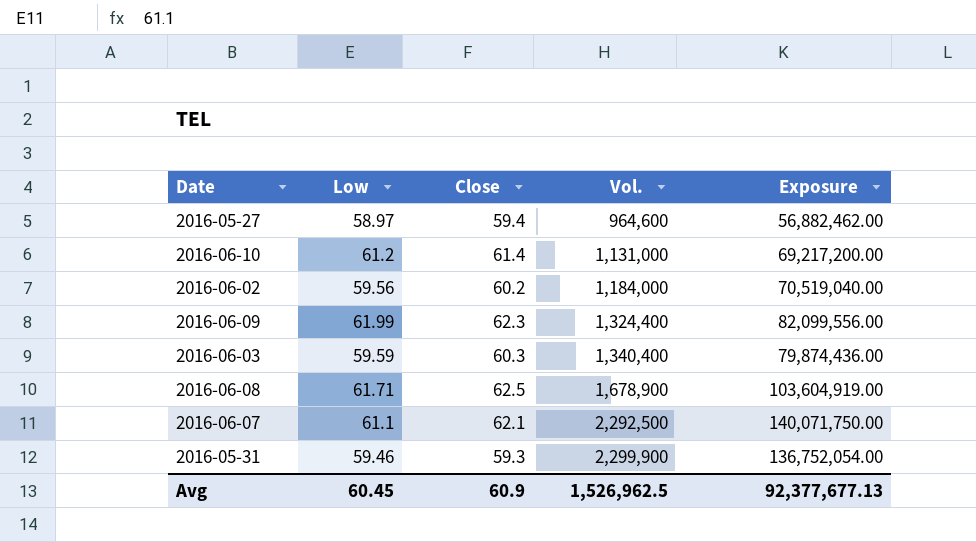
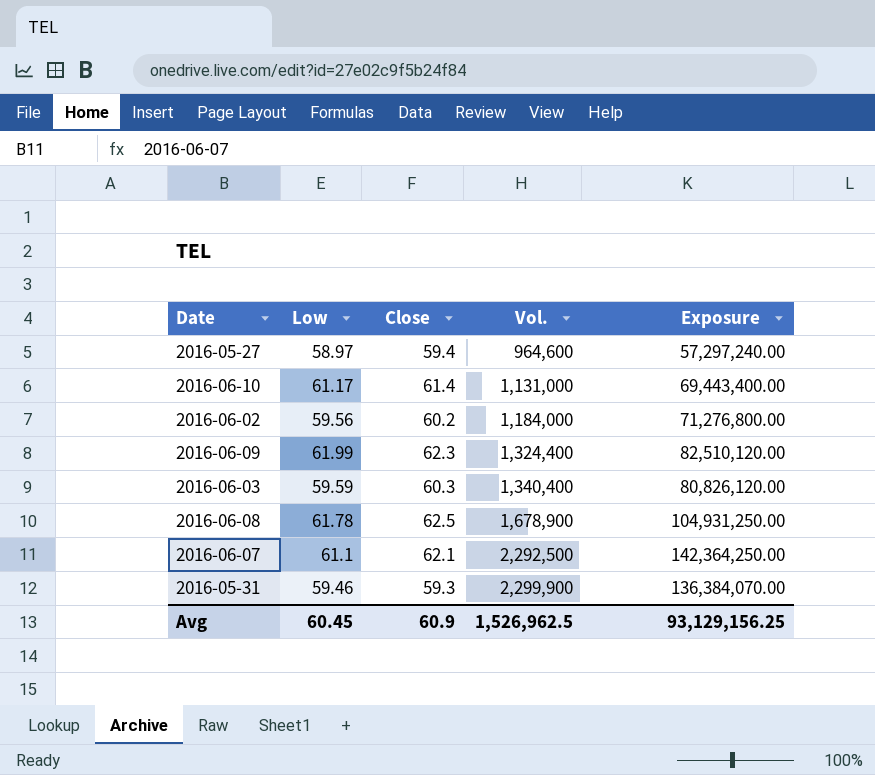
column Exposure | formula: [Low] * [Vol.] -> [Close] * [Vol.]
2016-06-10 | Low: 61.2 -> 61.17
2016-06-08 | Low: 61.71 -> 61.78
Avg | Exposure: 92,377,677.13 -> 93,129,156.25

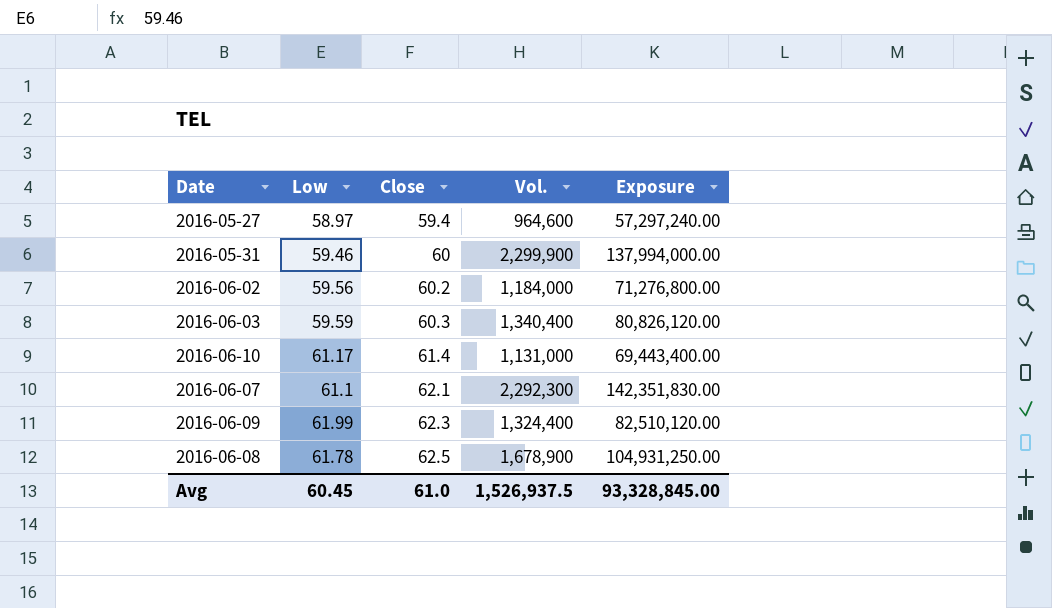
row order: Vol. ascending -> Close ascending
2016-05-31 | Close: 59.3 -> 60
2016-05-31 | Exposure: 136,384,070.00 -> 137,994,000.00
2016-06-07 | Vol.: 2,292,500 -> 2,292,300
2016-06-07 | Exposure: 142,364,250.00 -> 142,351,830.00
Avg | Close: 60.9 -> 61.0
Avg | Vol.: 1,526,962.5 -> 1,526,937.5
Avg | Exposure: 93,129,156.25 -> 93,328,845.00

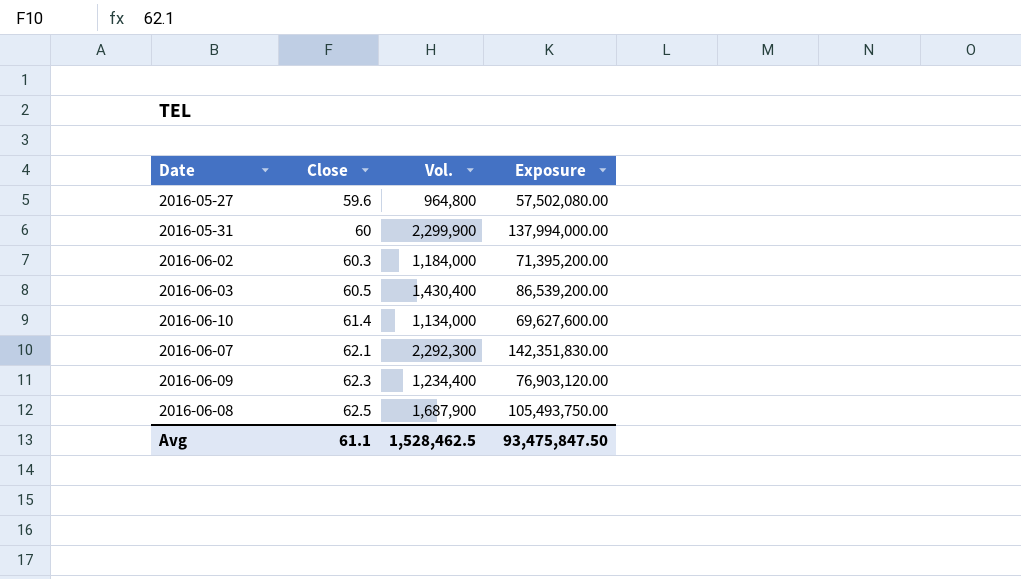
column Low | position: 2 -> none
2016-05-27 | Close: 59.4 -> 59.6
2016-05-27 | Vol.: 964,600 -> 964,800
2016-05-27 | Exposure: 57,297,240.00 -> 57,502,080.00
2016-06-02 | Close: 60.2 -> 60.3
2016-06-02 | Exposure: 71,276,800.00 -> 71,395,200.00
2016-06-03 | Close: 60.3 -> 60.5
2016-06-03 | Vol.: 1,340,400 -> 1,430,400
2016-06-03 | Exposure: 80,826,120.00 -> 86,539,200.00
2016-06-10 | Vol.: 1,131,000 -> 1,134,000
2016-06-10 | Exposure: 69,443,400.00 -> 69,627,600.00
2016-06-09 | Vol.: 1,324,400 -> 1,234,400
2016-06-09 | Exposure: 82,510,120.00 -> 76,903,120.00
2016-06-08 | Vol.: 1,678,900 -> 1,687,900
2016-06-08 | Exposure: 104,931,250.00 -> 105,493,750.00
Avg | Close: 61.0 -> 61.1
Avg | Vol.: 1,526,937.5 -> 1,528,462.5
Avg | Exposure: 93,328,845.00 -> 93,475,847.50

